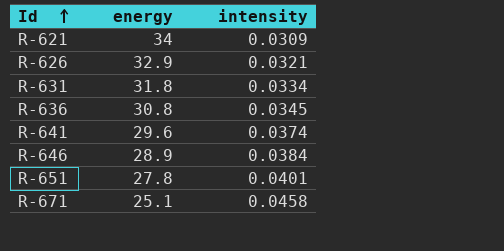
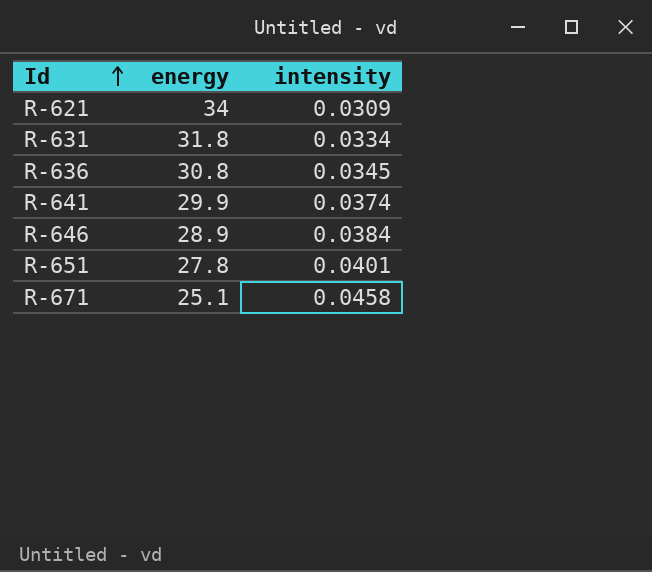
row R-626: 32.9 | 0.0321 -> none
R-641 | energy: 29.6 -> 29.9

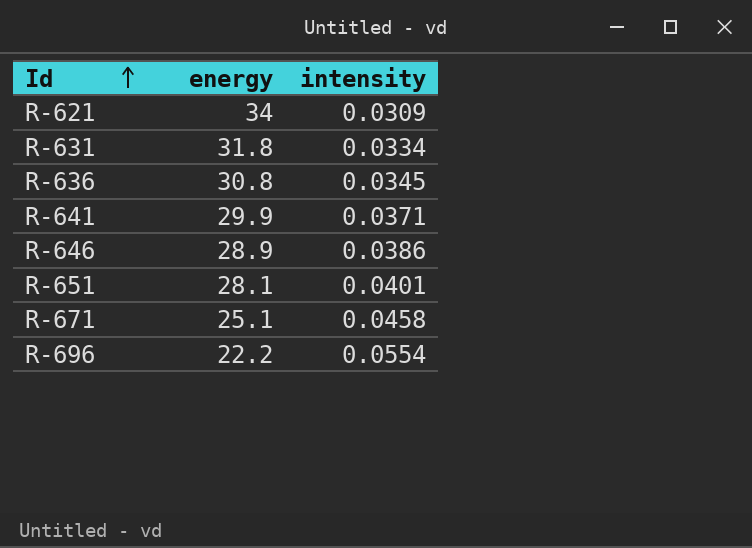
R-641 | intensity: 0.0374 -> 0.0371
R-646 | intensity: 0.0384 -> 0.0386
R-651 | energy: 27.8 -> 28.1
row R-696: none -> 22.2 | 0.0554

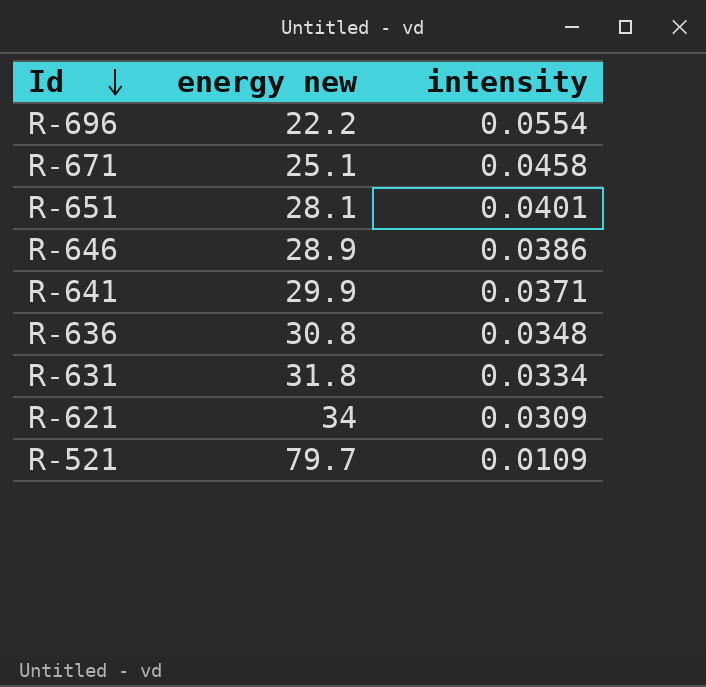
row order: Id ascending -> Id descending
column name: energy -> energy new
R-636 | intensity: 0.0345 -> 0.0348
row R-521: none -> 79.7 | 0.0109

